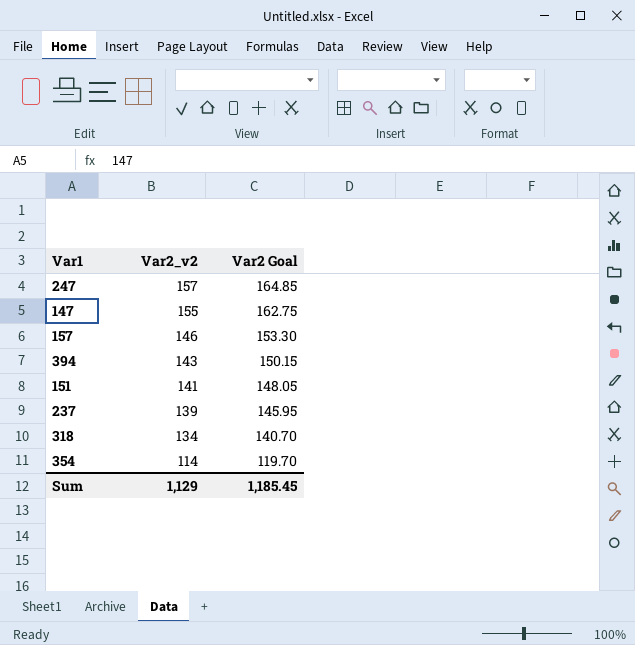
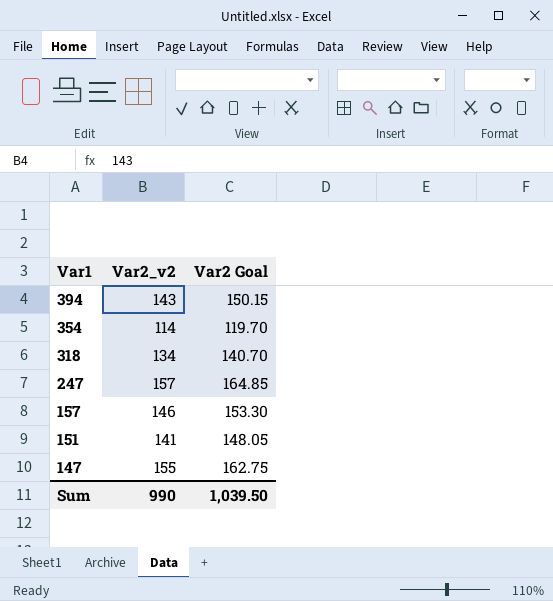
row order: Var2_v2 descending -> Var1 descending
row 237: 139 | 145.95 -> none
Sum | Var2_v2: 1,129 -> 990
Sum | Var2 Goal: 1,185.45 -> 1,039.50

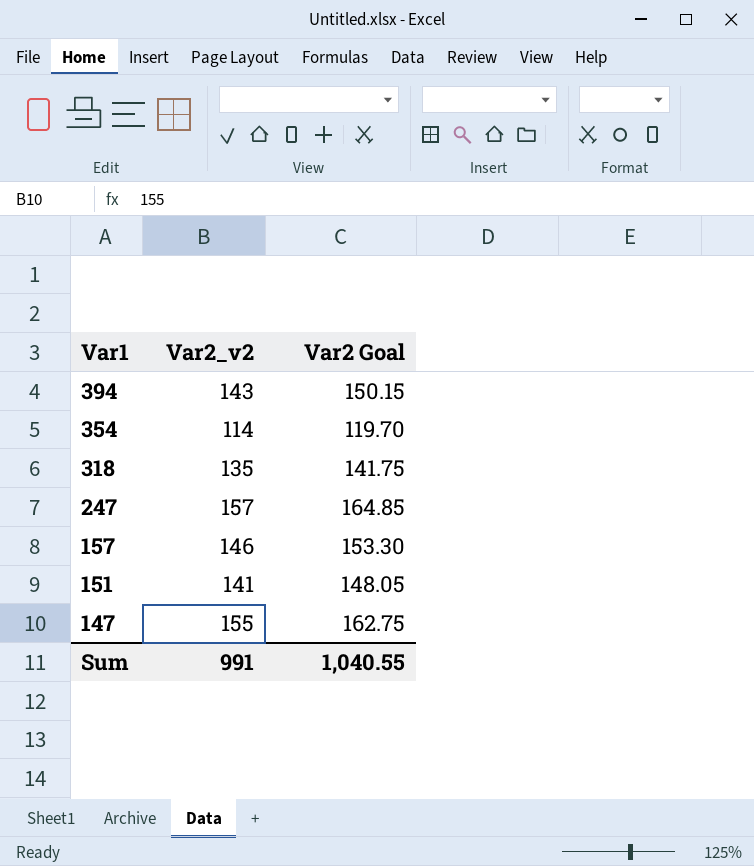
318 | Var2_v2: 134 -> 135
318 | Var2 Goal: 140.70 -> 141.75
Sum | Var2_v2: 990 -> 991
Sum | Var2 Goal: 1,039.50 -> 1,040.55

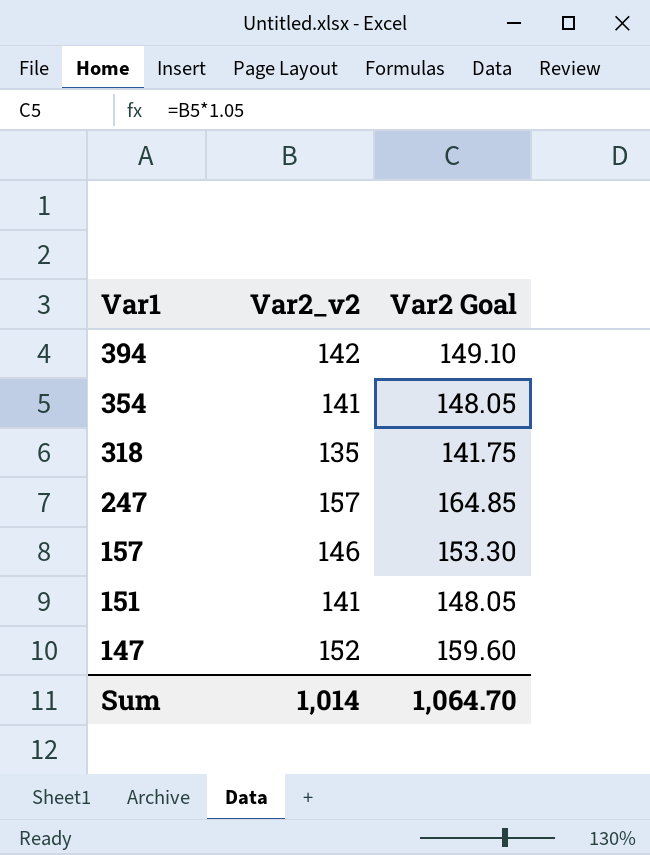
394 | Var2_v2: 143 -> 142
394 | Var2 Goal: 150.15 -> 149.10
354 | Var2_v2: 114 -> 141
354 | Var2 Goal: 119.70 -> 148.05
147 | Var2_v2: 155 -> 152
147 | Var2 Goal: 162.75 -> 159.60
Sum | Var2_v2: 991 -> 1,014
Sum | Var2 Goal: 1,040.55 -> 1,064.70

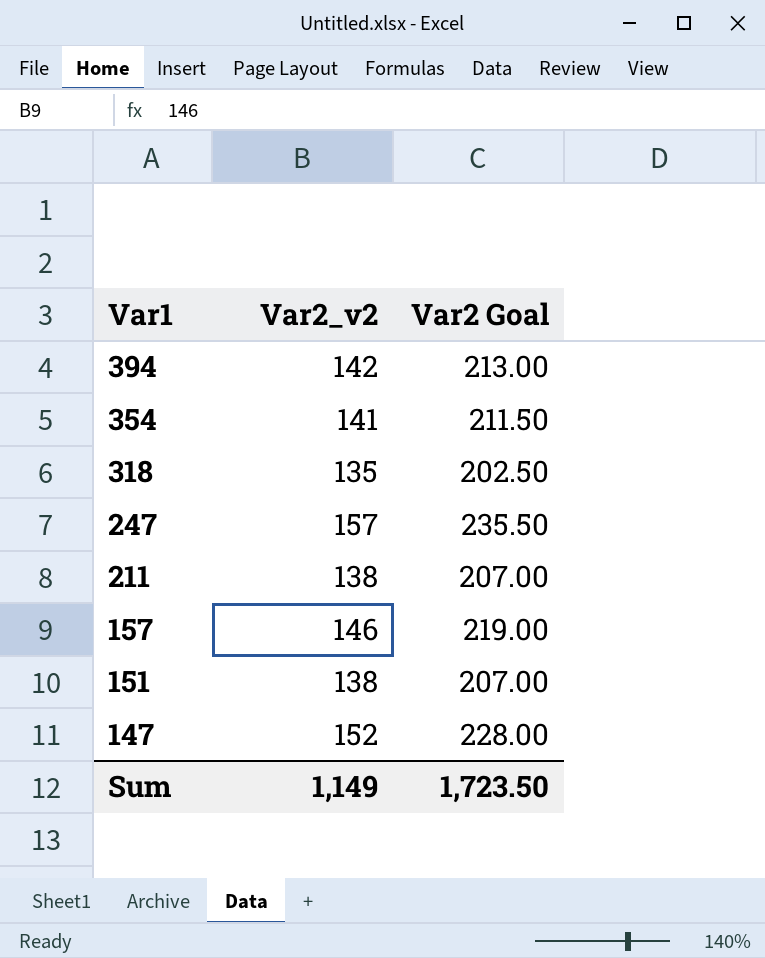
column Var2 Goal | formula: [Var2_v2] * 1.05 -> [Var2_v2] * 1.5
row 211: none -> 138 | 207.00
151 | Var2_v2: 141 -> 138
Sum | Var2_v2: 1,014 -> 1,149
Sum | Var2 Goal: 1,064.70 -> 1,723.50

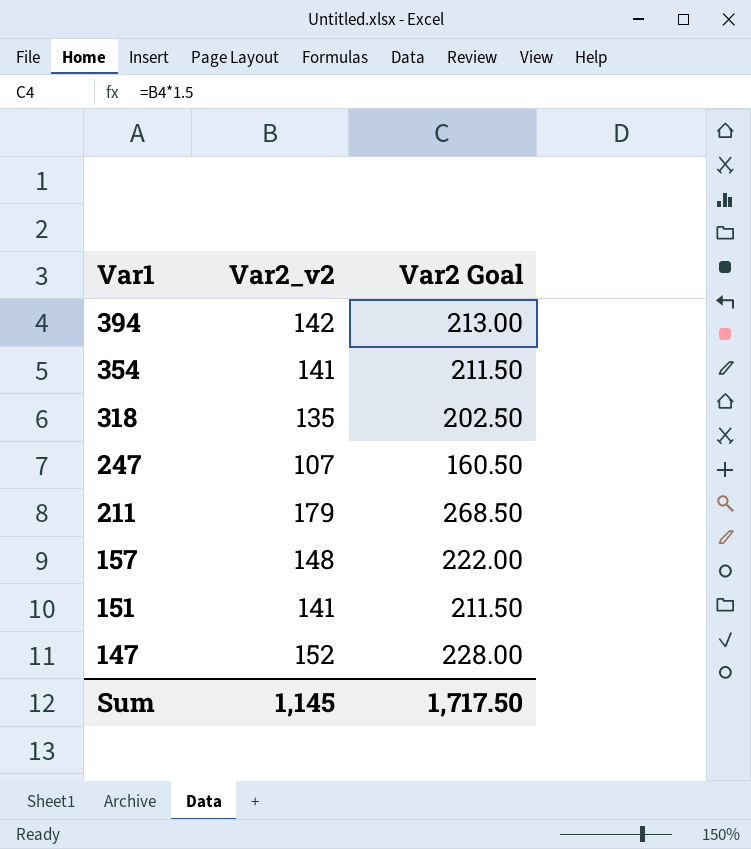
247 | Var2_v2: 157 -> 107
247 | Var2 Goal: 235.50 -> 160.50
211 | Var2_v2: 138 -> 179
211 | Var2 Goal: 207.00 -> 268.50
157 | Var2_v2: 146 -> 148
157 | Var2 Goal: 219.00 -> 222.00
151 | Var2_v2: 138 -> 141
151 | Var2 Goal: 207.00 -> 211.50
Sum | Var2_v2: 1,149 -> 1,145
Sum | Var2 Goal: 1,723.50 -> 1,717.50

